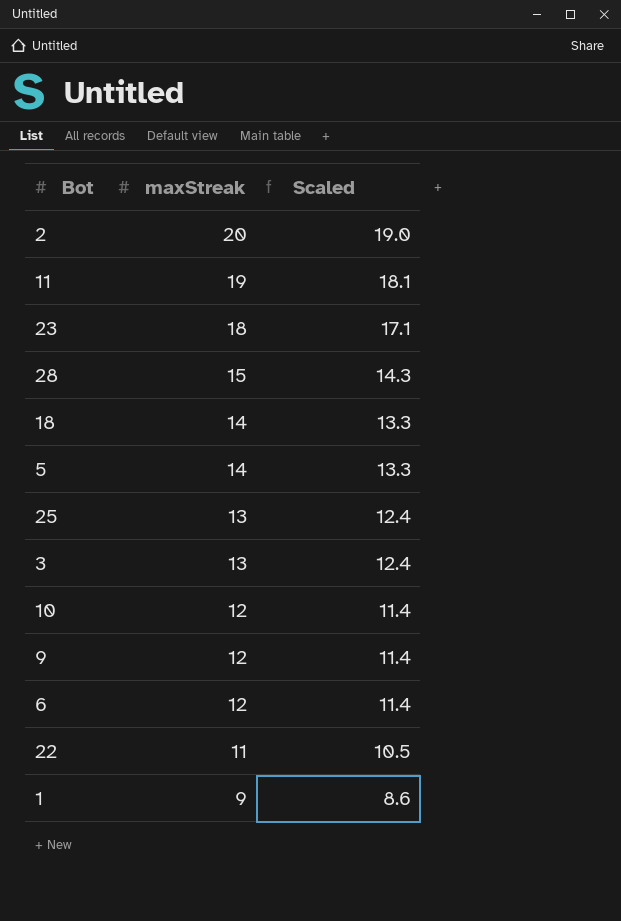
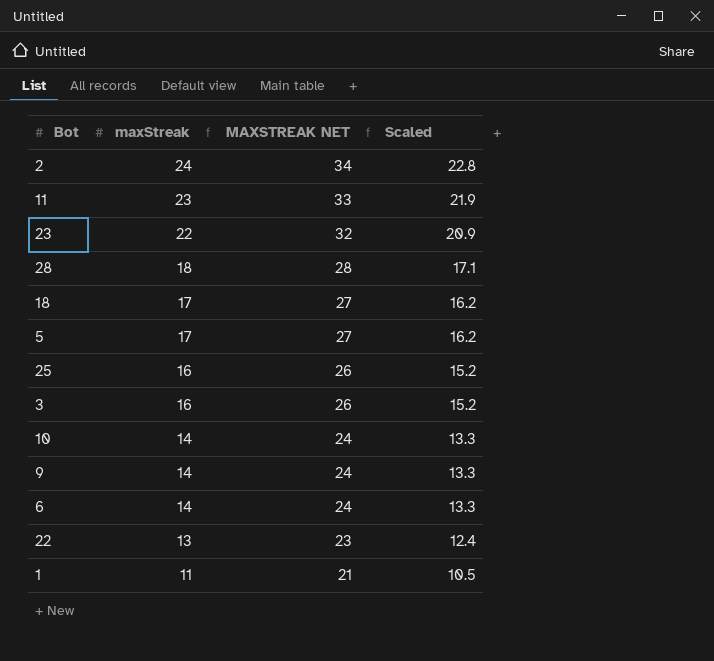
column MAXSTREAK NET | formula: none -> [maxStreak] + 10
2 | maxStreak: 20 -> 24
2 | Scaled: 19.0 -> 22.8
11 | maxStreak: 19 -> 23
11 | Scaled: 18.1 -> 21.9
23 | maxStreak: 18 -> 22
23 | Scaled: 17.1 -> 20.9
28 | maxStreak: 15 -> 18
28 | Scaled: 14.3 -> 17.1
18 | maxStreak: 14 -> 17
18 | Scaled: 13.3 -> 16.2
5 | maxStreak: 14 -> 17
5 | Scaled: 13.3 -> 16.2
25 | maxStreak: 13 -> 16
25 | Scaled: 12.4 -> 15.2
3 | maxStreak: 13 -> 16
3 | Scaled: 12.4 -> 15.2
10 | maxStreak: 12 -> 14
10 | Scaled: 11.4 -> 13.3
9 | maxStreak: 12 -> 14
9 | Scaled: 11.4 -> 13.3
6 | maxStreak: 12 -> 14
6 | Scaled: 11.4 -> 13.3
22 | maxStreak: 11 -> 13
22 | Scaled: 10.5 -> 12.4
1 | maxStreak: 9 -> 11
1 | Scaled: 8.6 -> 10.5

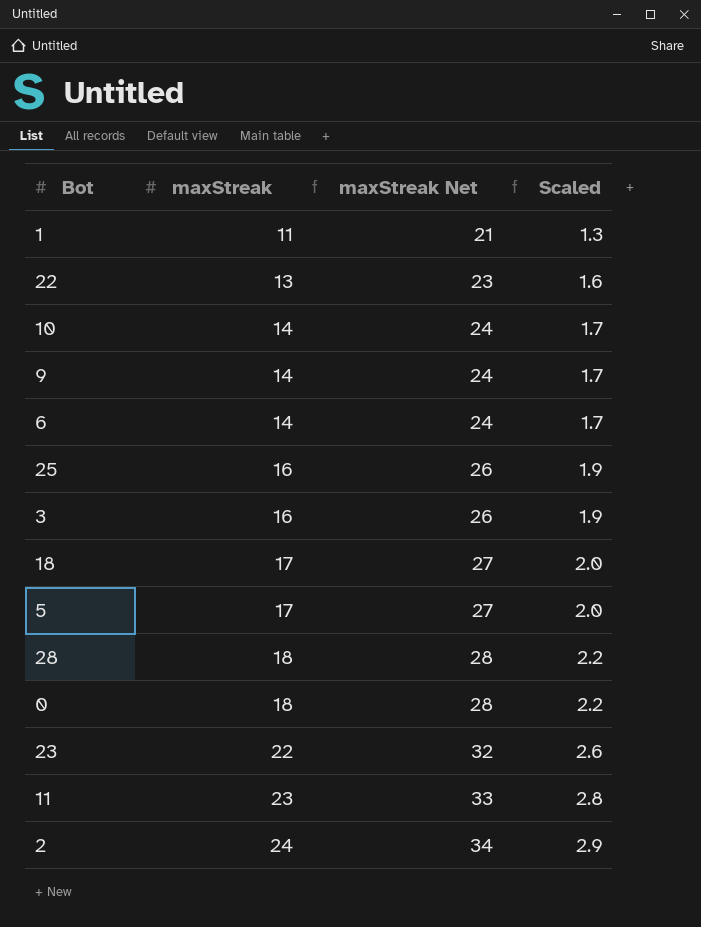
row order: maxStreak descending -> maxStreak ascending
column name: MAXSTREAK NET -> maxStreak Net
column Scaled | formula: [maxStreak] * 0.95 -> [maxStreak] * 0.12
row 0: none -> 18 | 28 | 2.2

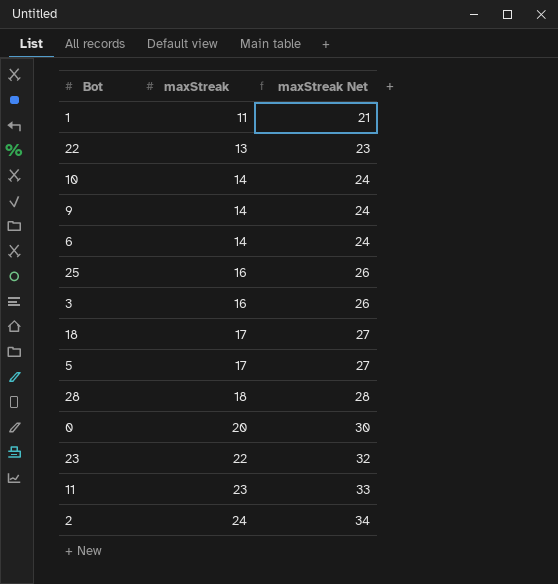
column Scaled | formula: [maxStreak] * 0.12 -> none
0 | maxStreak: 18 -> 20
0 | maxStreak Net: 28 -> 30

